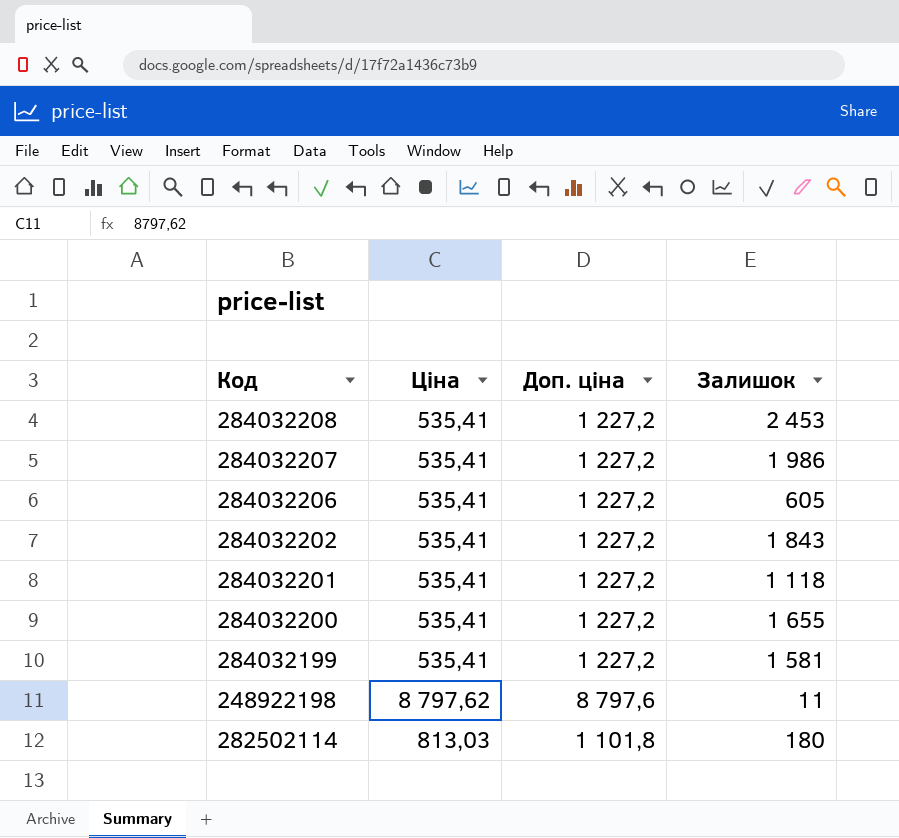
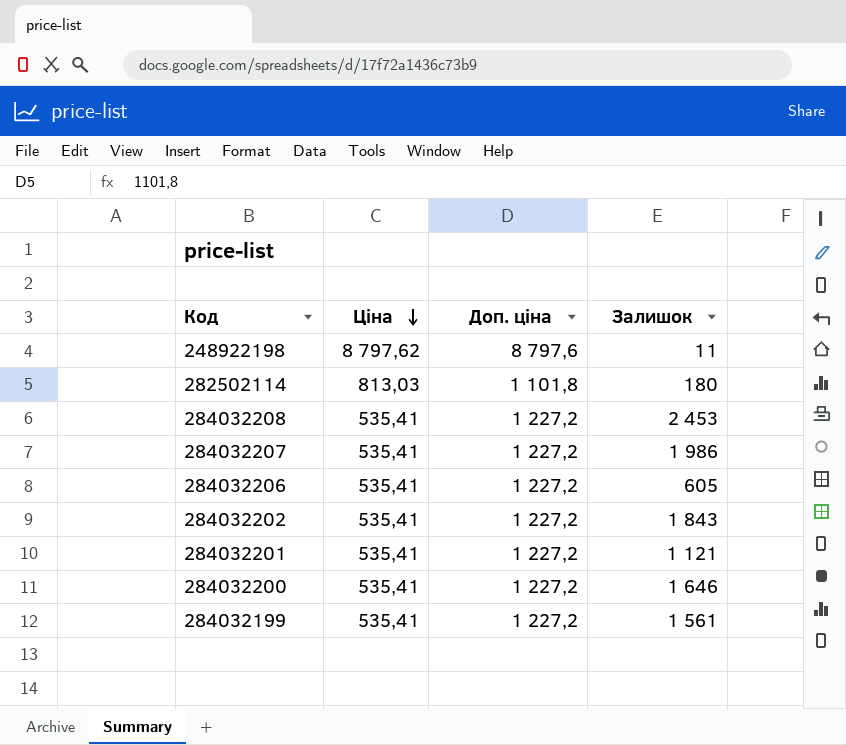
row order: none -> Ціна descending
284032201 | Залишок: 1 118 -> 1 121
284032200 | Залишок: 1 655 -> 1 646
284032199 | Залишок: 1 581 -> 1 561

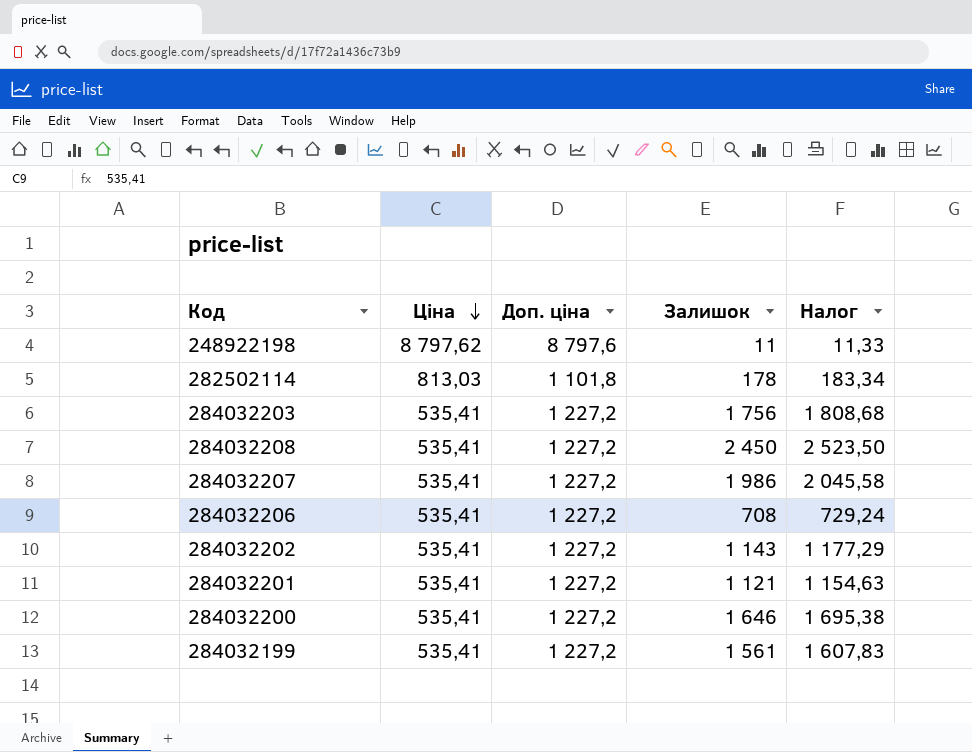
column Налог | formula: none -> [Залишок] * 1,03
282502114 | Залишок: 180 -> 178
row 284032203: none -> 535,41 | 1 227,2 | 1 756 | 1 808,68
284032208 | Залишок: 2 453 -> 2 450
284032206 | Залишок: 605 -> 708
284032202 | Залишок: 1 843 -> 1 143

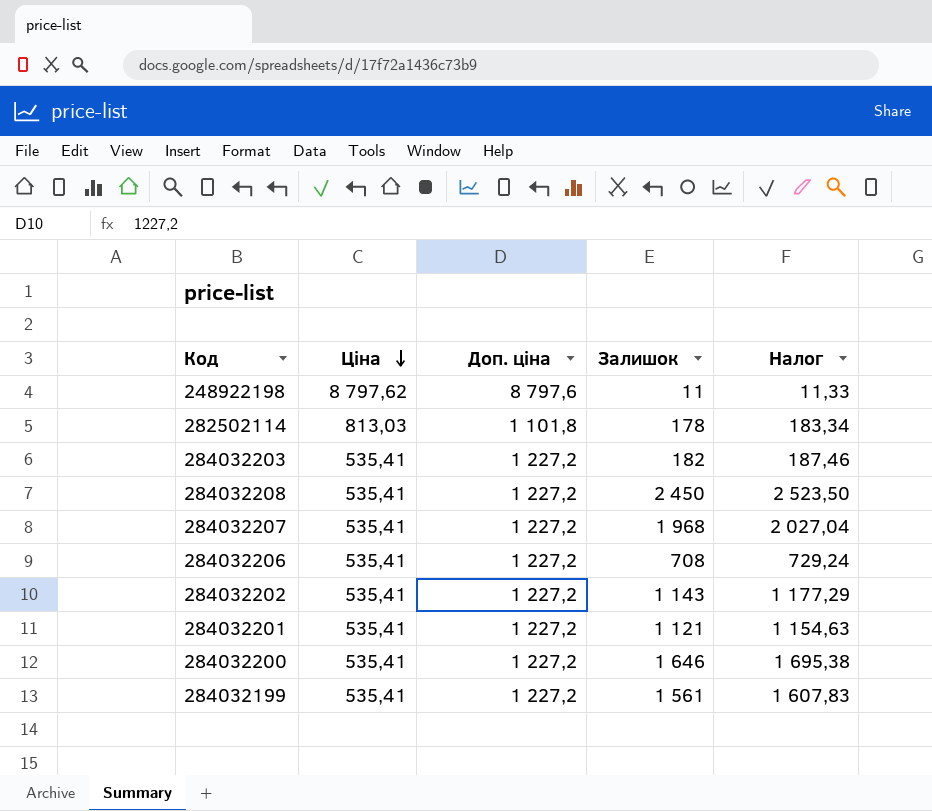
284032203 | Залишок: 1 756 -> 182
284032203 | Налог: 1 808,68 -> 187,46
284032207 | Залишок: 1 986 -> 1 968
284032207 | Налог: 2 045,58 -> 2 027,04

